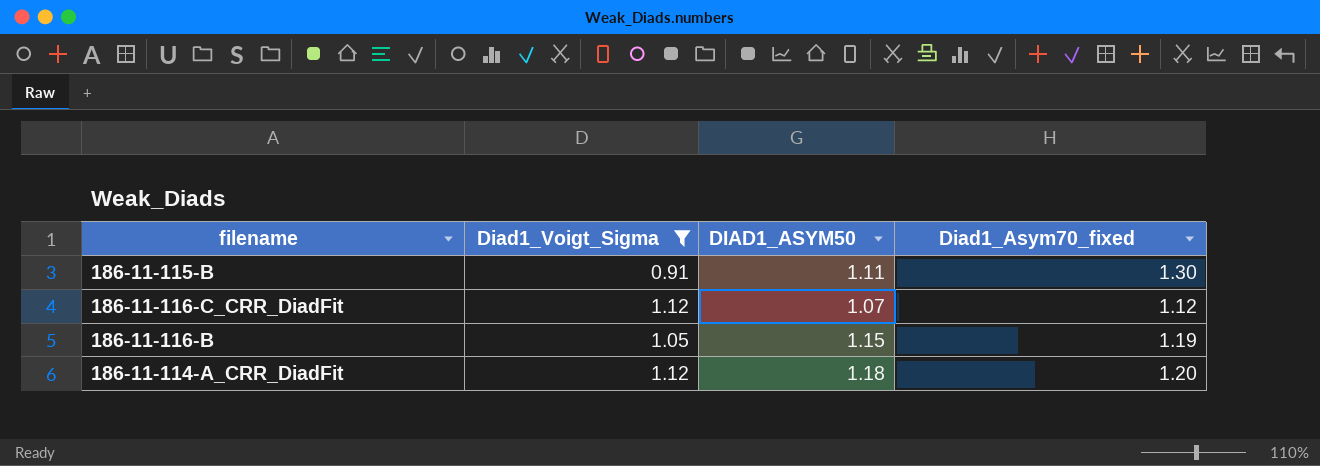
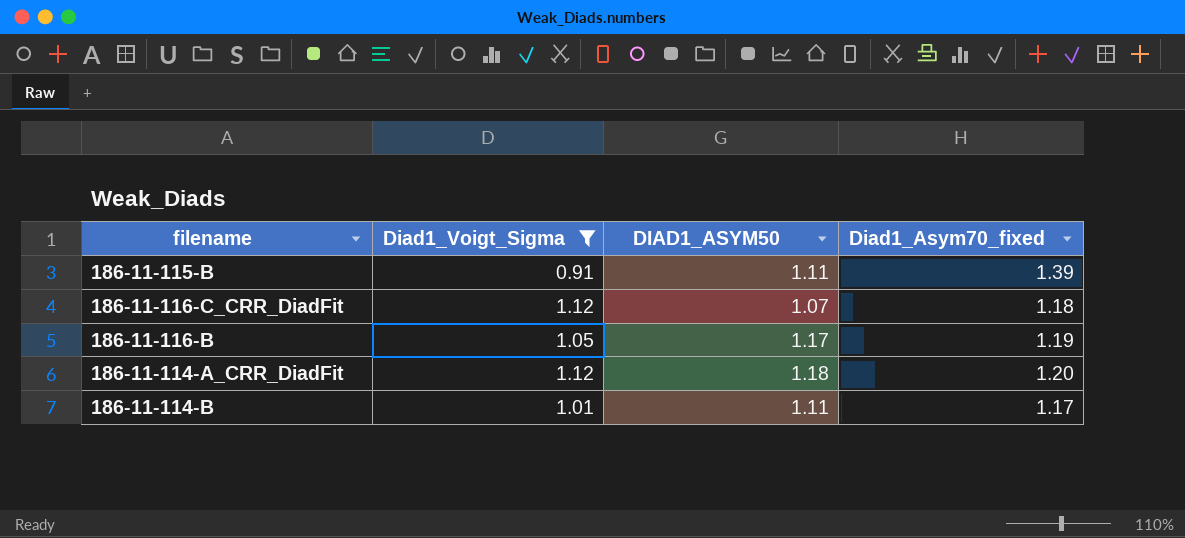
186-11-115-B | Diad1_Asym70_fixed: 1.30 -> 1.39
186-11-116-C_CRR_DiadFit | Diad1_Asym70_fixed: 1.12 -> 1.18
186-11-116-B | DIAD1_ASYM50: 1.15 -> 1.17
row 186-11-114-B: none -> 1.01 | 1.11 | 1.17

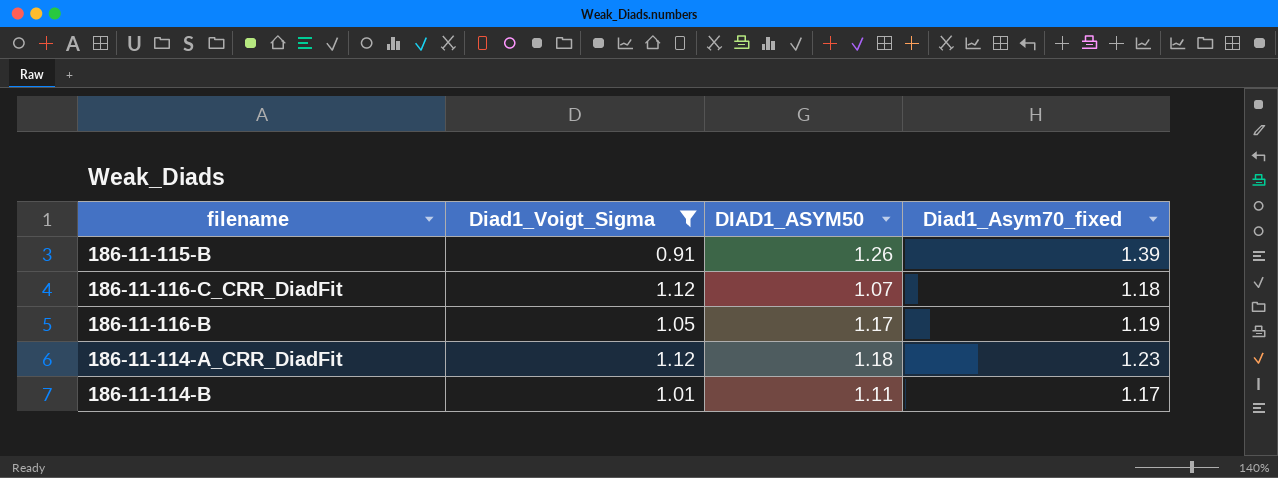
186-11-115-B | DIAD1_ASYM50: 1.11 -> 1.26
186-11-114-A_CRR_DiadFit | Diad1_Asym70_fixed: 1.20 -> 1.23

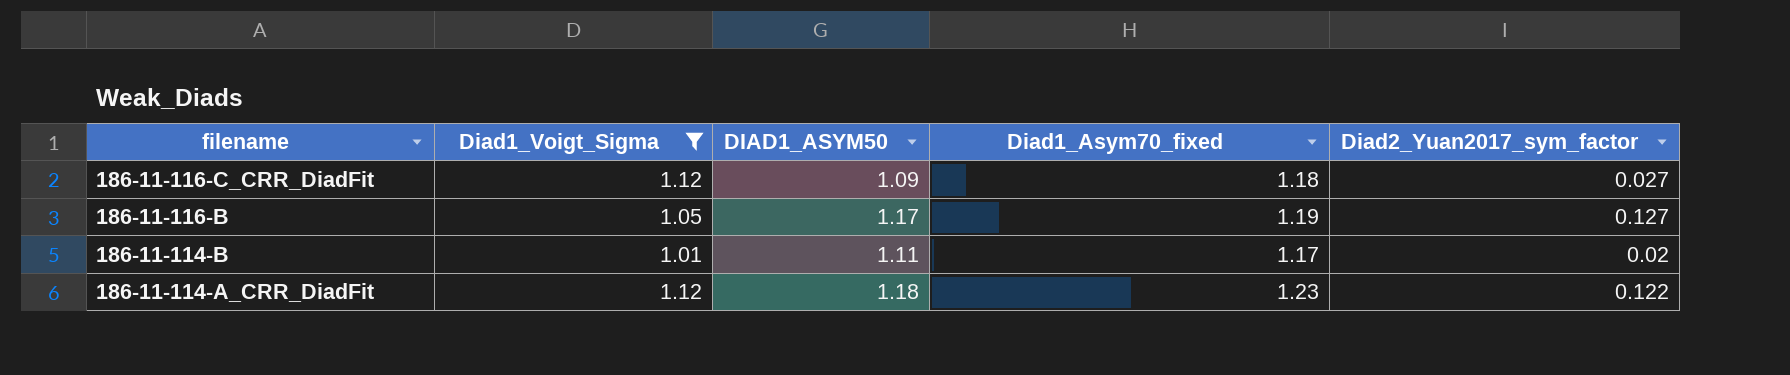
row order: none -> filename descending
column Diad2_Yuan2017_sym_factor | position: none -> 5
row 186-11-115-B: 0.91 | 1.26 | 1.39 -> none
186-11-116-C_CRR_DiadFit | DIAD1_ASYM50: 1.07 -> 1.09

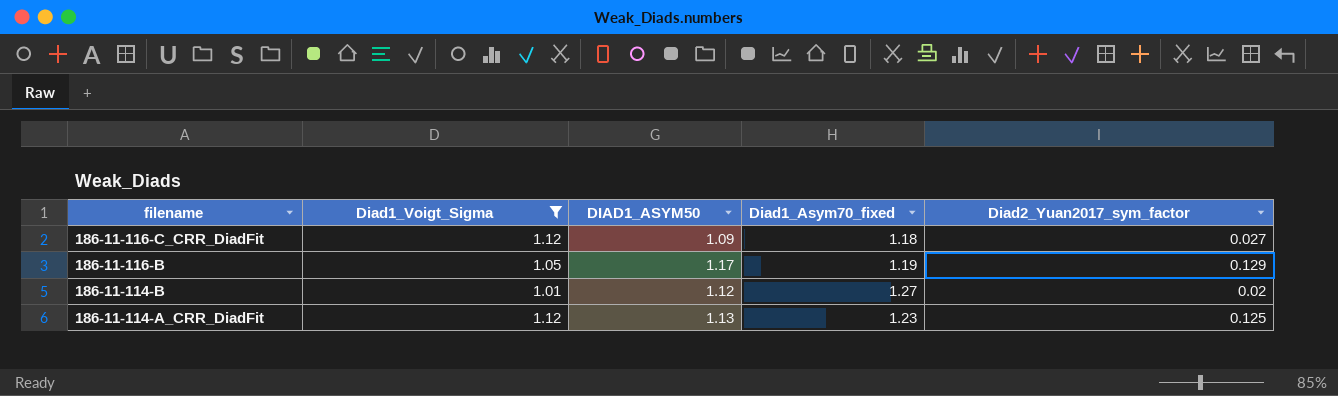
186-11-116-B | Diad2_Yuan2017_sym_factor: 0.127 -> 0.129
186-11-114-B | DIAD1_ASYM50: 1.11 -> 1.12
186-11-114-B | Diad1_Asym70_fixed: 1.17 -> 1.27
186-11-114-A_CRR_DiadFit | DIAD1_ASYM50: 1.18 -> 1.13
186-11-114-A_CRR_DiadFit | Diad2_Yuan2017_sym_factor: 0.122 -> 0.125

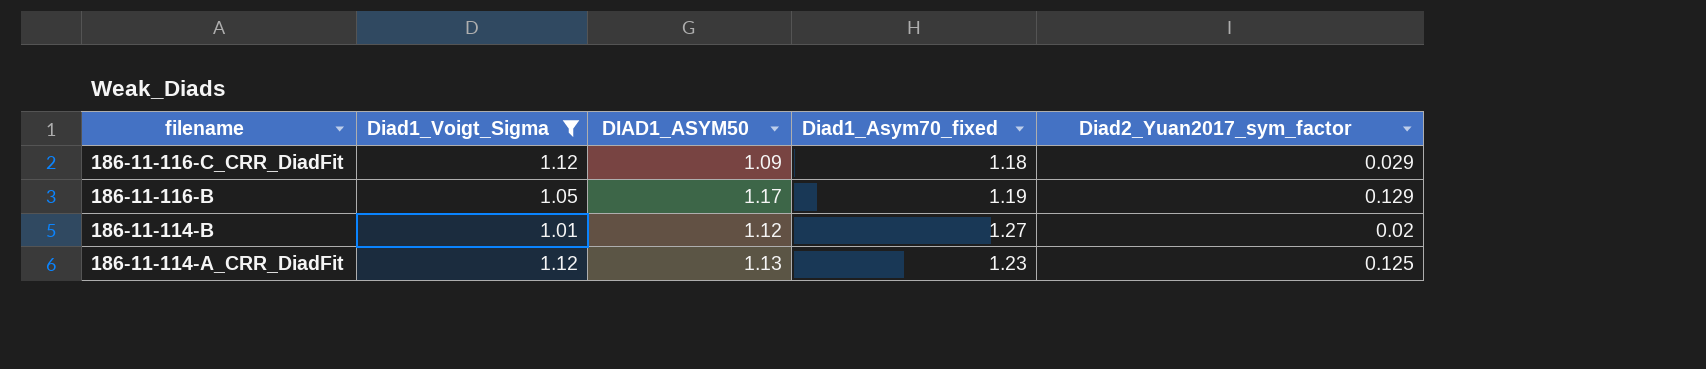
186-11-116-C_CRR_DiadFit | Diad2_Yuan2017_sym_factor: 0.027 -> 0.029

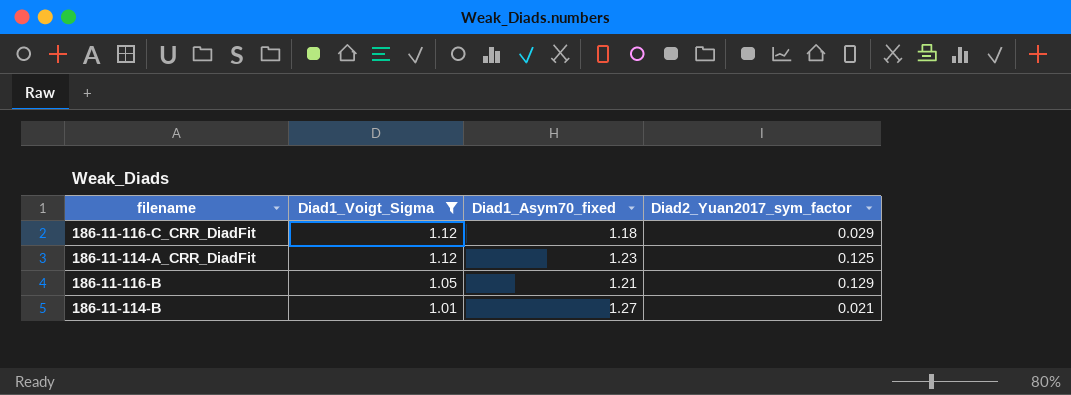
row order: filename descending -> Diad1_Voigt_Sigma descending
column DIAD1_ASYM50 | position: 3 -> none
186-11-116-B | Diad1_Asym70_fixed: 1.19 -> 1.21
186-11-114-B | Diad2_Yuan2017_sym_factor: 0.02 -> 0.021

